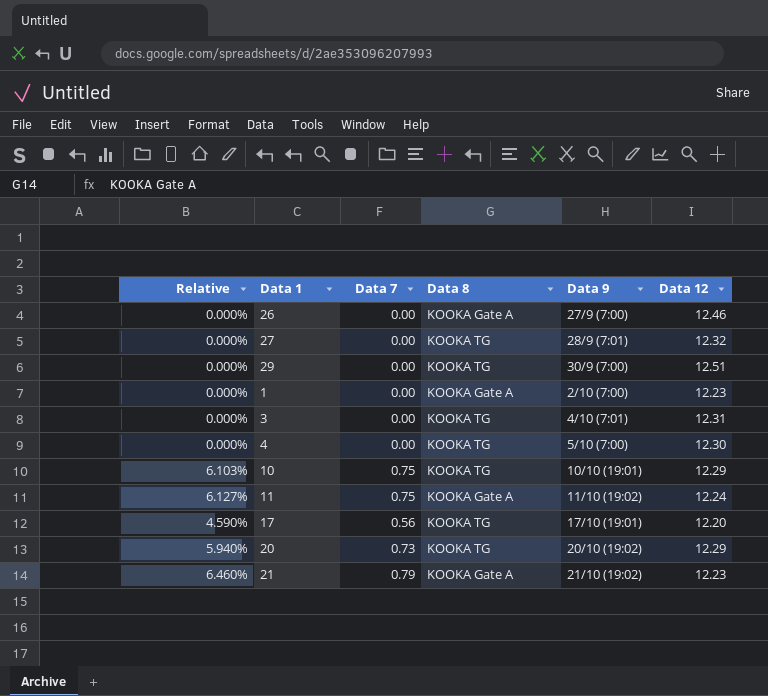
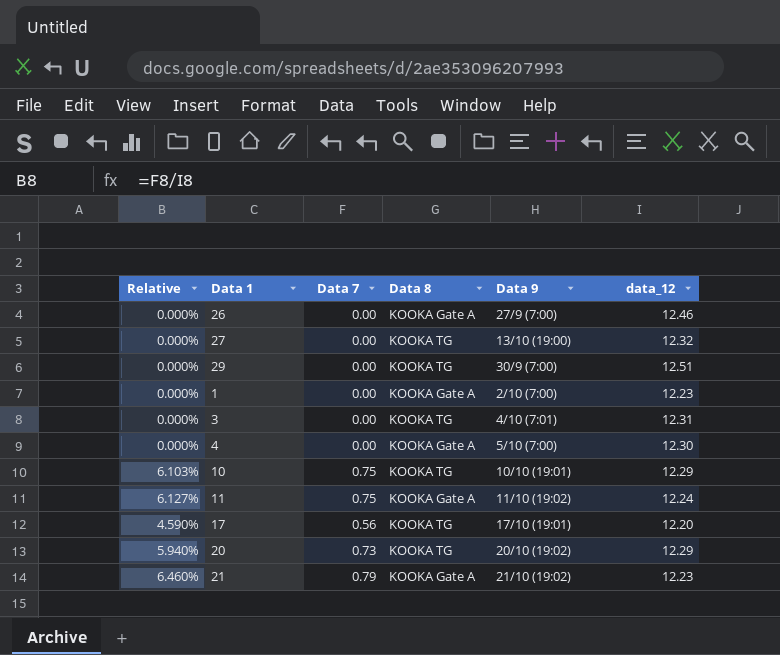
column name: Data 12 -> data_12
27 | Data 9: 28/9 (7:01) -> 13/10 (19:00)
4 | Data 8: KOOKA TG -> KOOKA Gate A

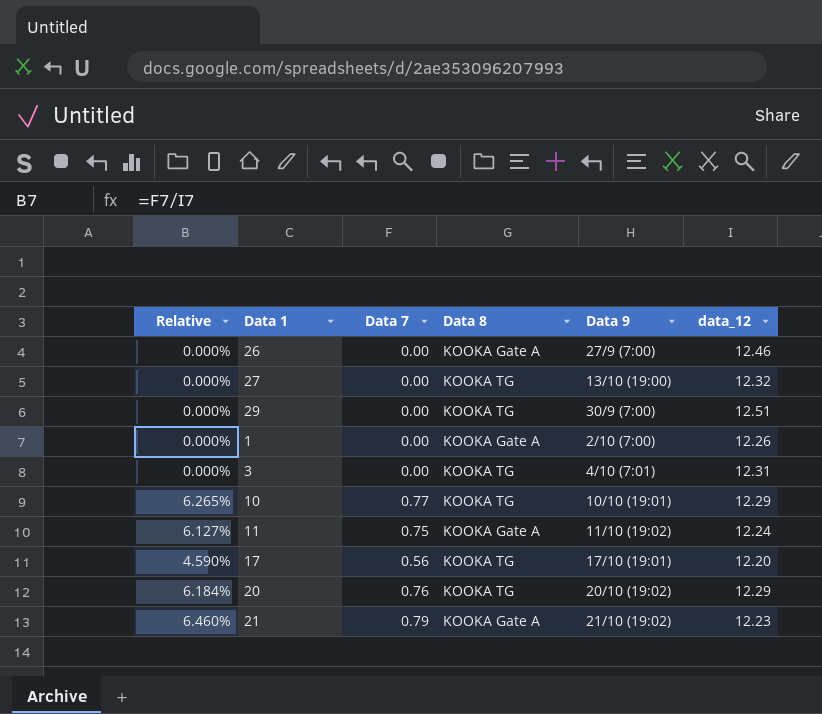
row 4: 0.000% | 0.00 | KOOKA Gate A | 5/10 (7:00) | 12.30 -> none
1 | data_12: 12.23 -> 12.26
10 | Relative: 6.103% -> 6.265%
10 | Data 7: 0.75 -> 0.77
20 | Relative: 5.940% -> 6.184%
20 | Data 7: 0.73 -> 0.76

